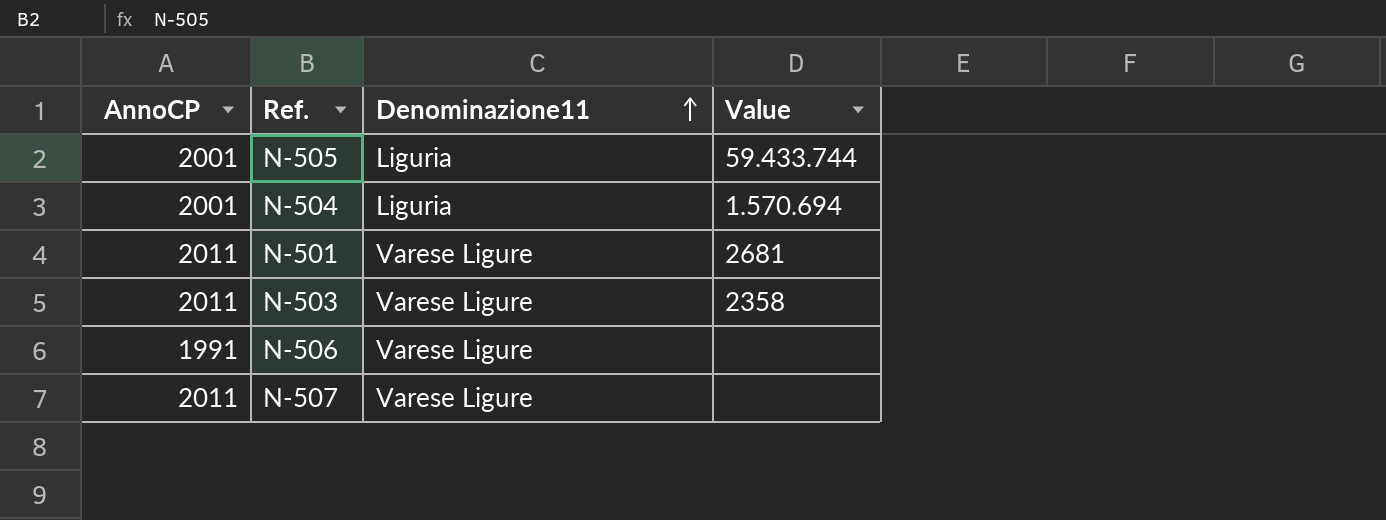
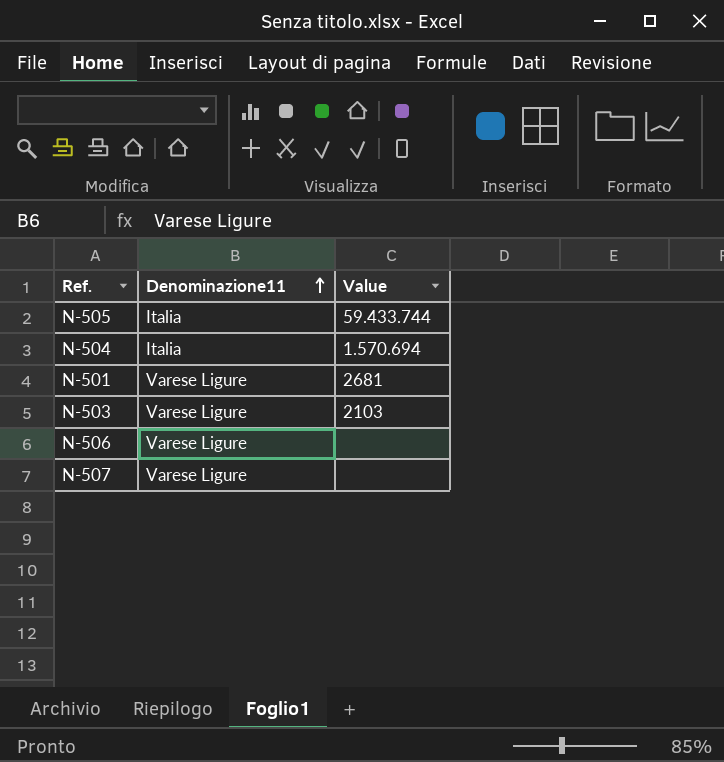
column AnnoCP | position: 1 -> none
N-505 | Denominazione11: Liguria -> Italia
N-504 | Denominazione11: Liguria -> Italia
N-503 | Value: 2358 -> 2103

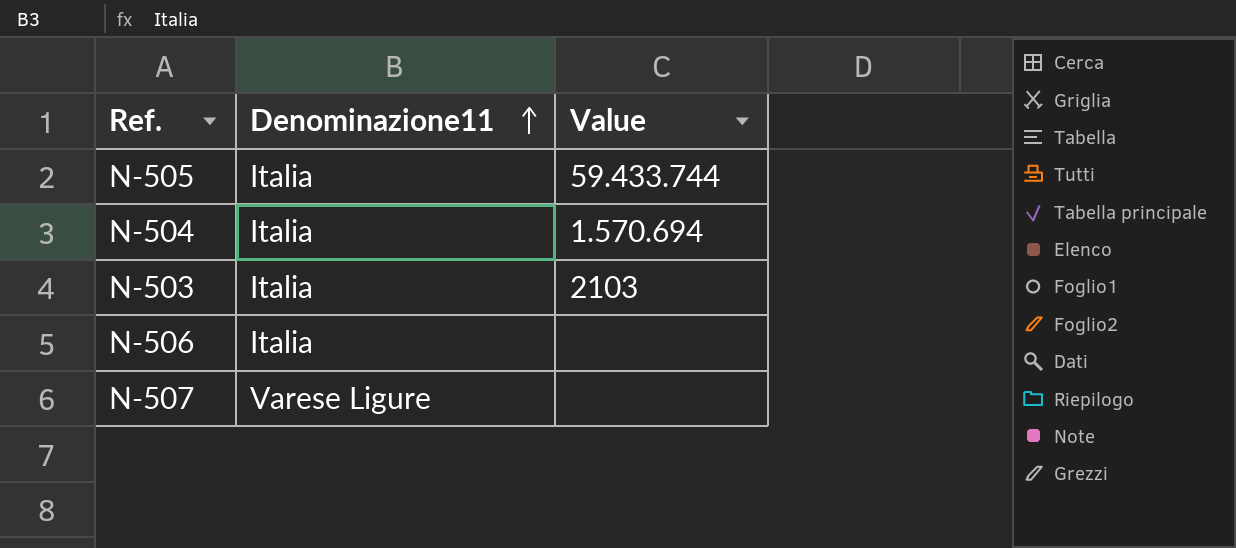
row N-501: Varese Ligure | 2681 -> none
N-503 | Denominazione11: Varese Ligure -> Italia
N-506 | Denominazione11: Varese Ligure -> Italia

